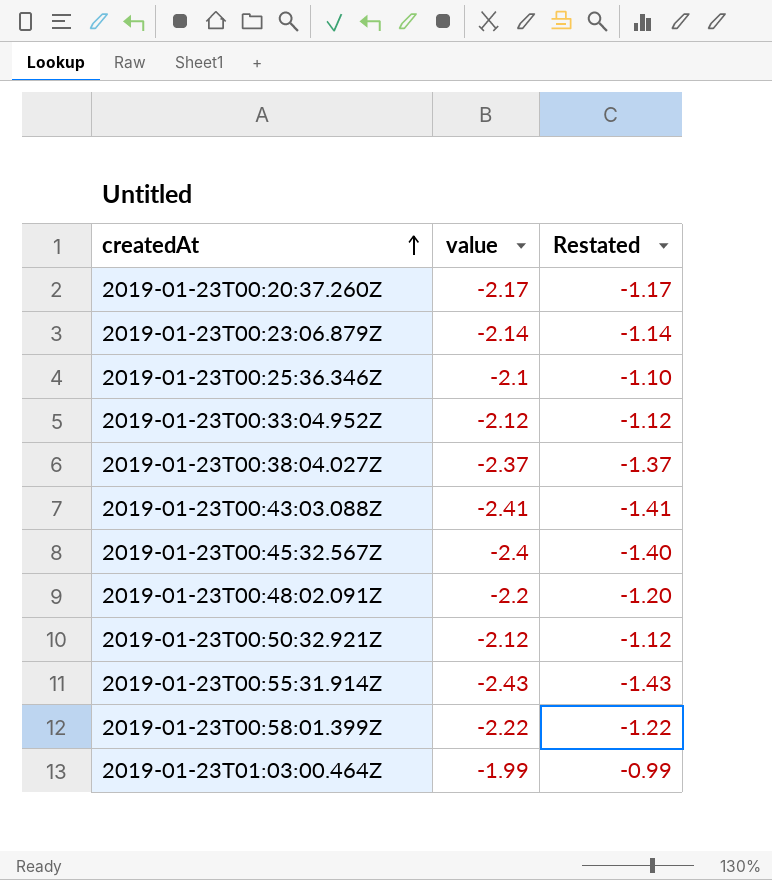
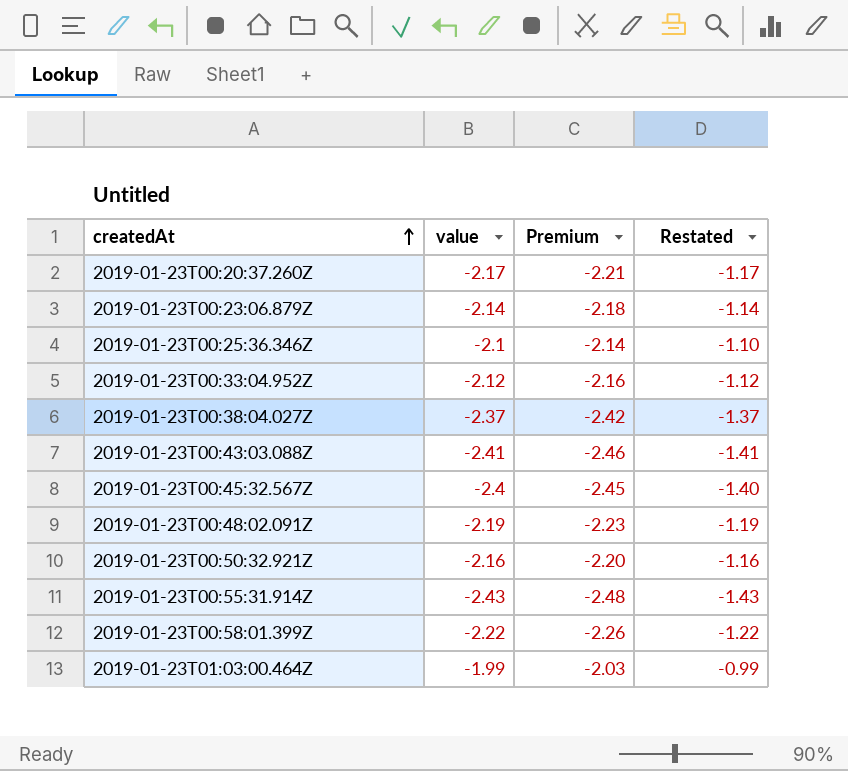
column Premium | formula: none -> [value] * 1.02
2019-01-23T00:48:02.091Z | value: -2.2 -> -2.19
2019-01-23T00:48:02.091Z | Restated: -1.20 -> -1.19
2019-01-23T00:50:32.921Z | value: -2.12 -> -2.16
2019-01-23T00:50:32.921Z | Restated: -1.12 -> -1.16

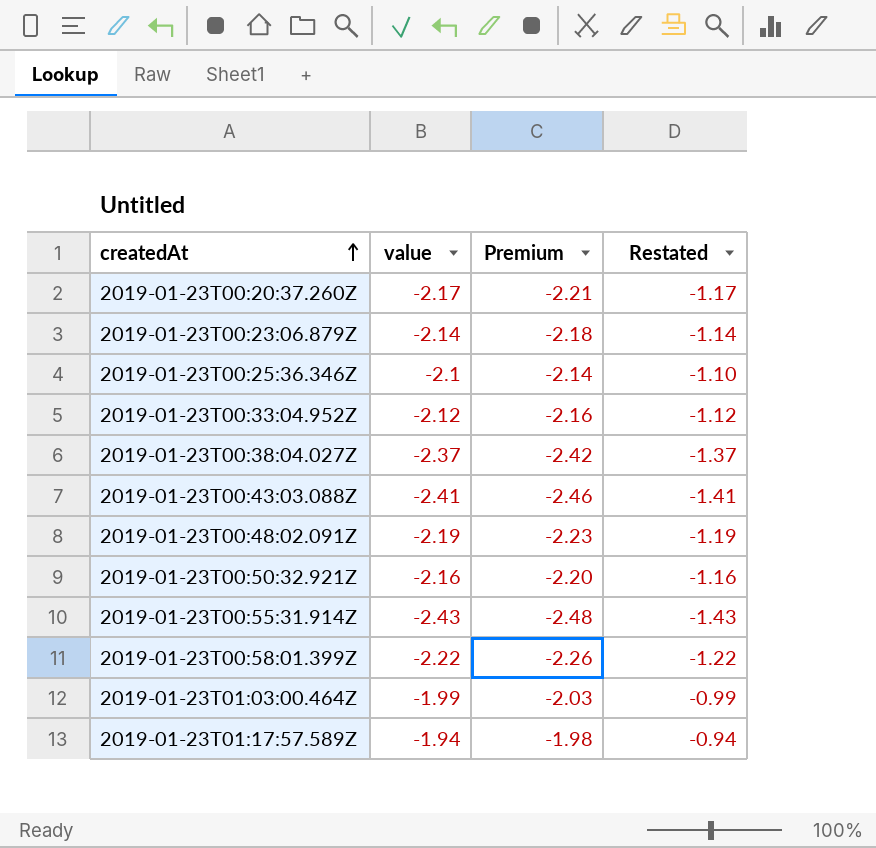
row 2019-01-23T00:45:32.567Z: -2.4 | -2.45 | -1.40 -> none
row 2019-01-23T01:17:57.589Z: none -> -1.94 | -1.98 | -0.94

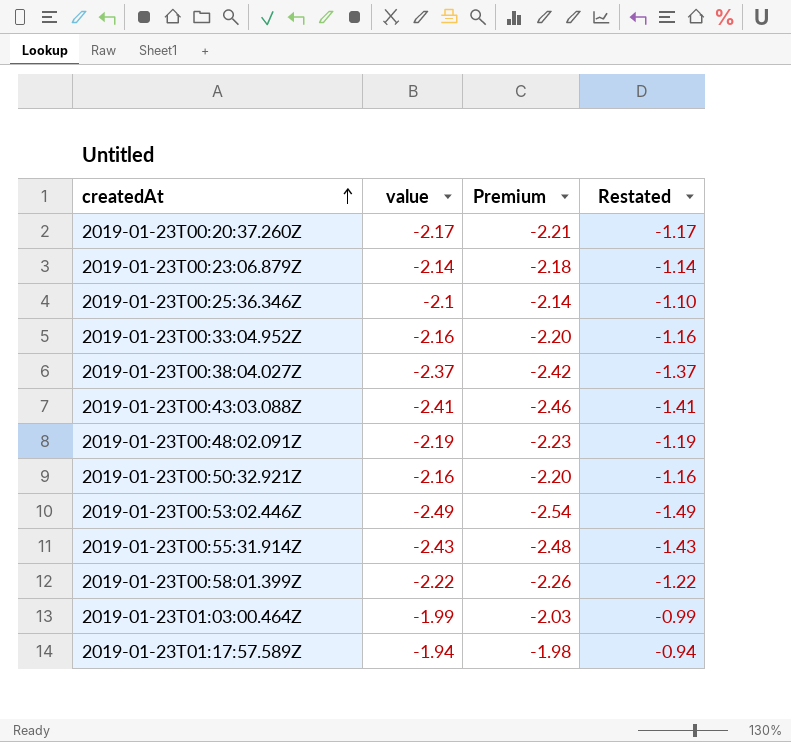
2019-01-23T00:33:04.952Z | value: -2.12 -> -2.16
2019-01-23T00:33:04.952Z | Premium: -2.16 -> -2.20
2019-01-23T00:33:04.952Z | Restated: -1.12 -> -1.16
row 2019-01-23T00:53:02.446Z: none -> -2.49 | -2.54 | -1.49

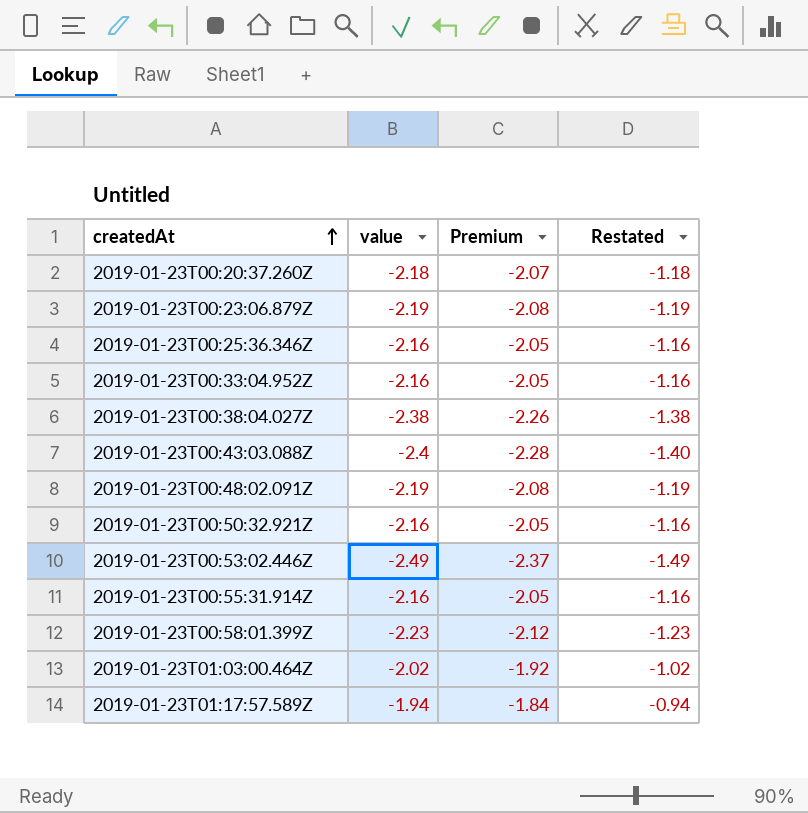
column Premium | formula: [value] * 1.02 -> [value] * 0.95
2019-01-23T00:20:37.260Z | value: -2.17 -> -2.18
2019-01-23T00:20:37.260Z | Restated: -1.17 -> -1.18
2019-01-23T00:23:06.879Z | value: -2.14 -> -2.19
2019-01-23T00:23:06.879Z | Restated: -1.14 -> -1.19
2019-01-23T00:25:36.346Z | value: -2.1 -> -2.16
2019-01-23T00:25:36.346Z | Restated: -1.10 -> -1.16
2019-01-23T00:38:04.027Z | value: -2.37 -> -2.38
2019-01-23T00:38:04.027Z | Restated: -1.37 -> -1.38
2019-01-23T00:43:03.088Z | value: -2.41 -> -2.4
2019-01-23T00:43:03.088Z | Restated: -1.41 -> -1.40
2019-01-23T00:55:31.914Z | value: -2.43 -> -2.16
2019-01-23T00:55:31.914Z | Restated: -1.43 -> -1.16
2019-01-23T00:58:01.399Z | value: -2.22 -> -2.23
2019-01-23T00:58:01.399Z | Restated: -1.22 -> -1.23
2019-01-23T01:03:00.464Z | value: -1.99 -> -2.02
2019-01-23T01:03:00.464Z | Restated: -0.99 -> -1.02

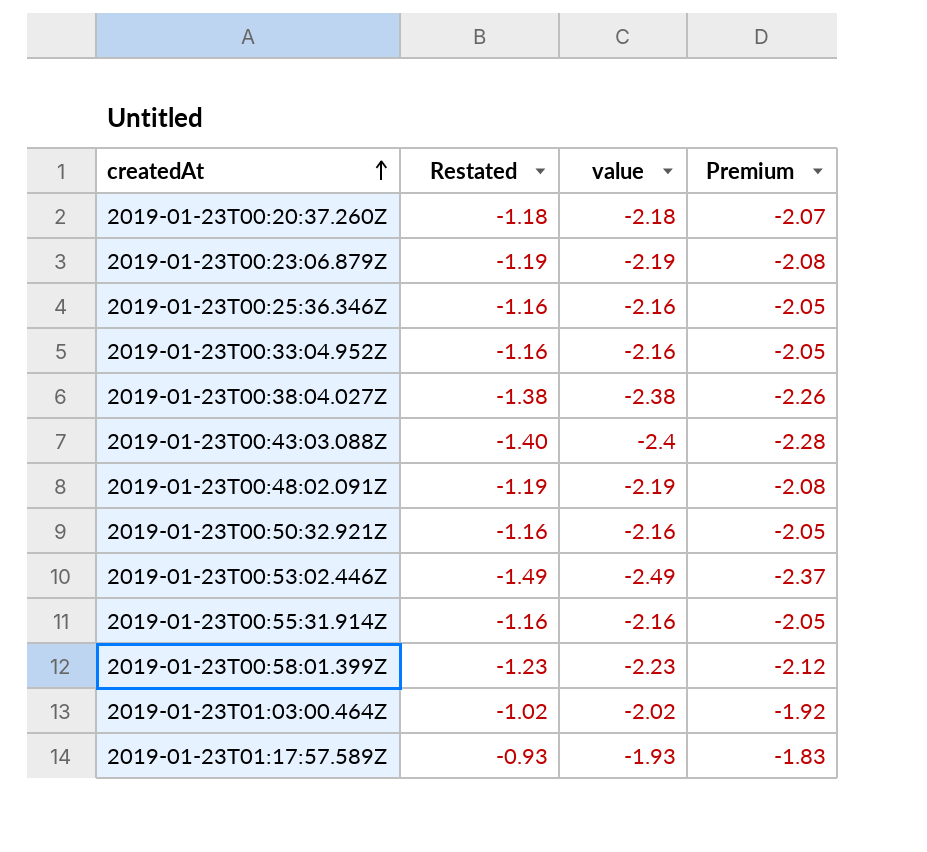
column Restated | position: 4 -> 2
2019-01-23T01:17:57.589Z | Restated: -0.94 -> -0.93
2019-01-23T01:17:57.589Z | value: -1.94 -> -1.93
2019-01-23T01:17:57.589Z | Premium: -1.84 -> -1.83

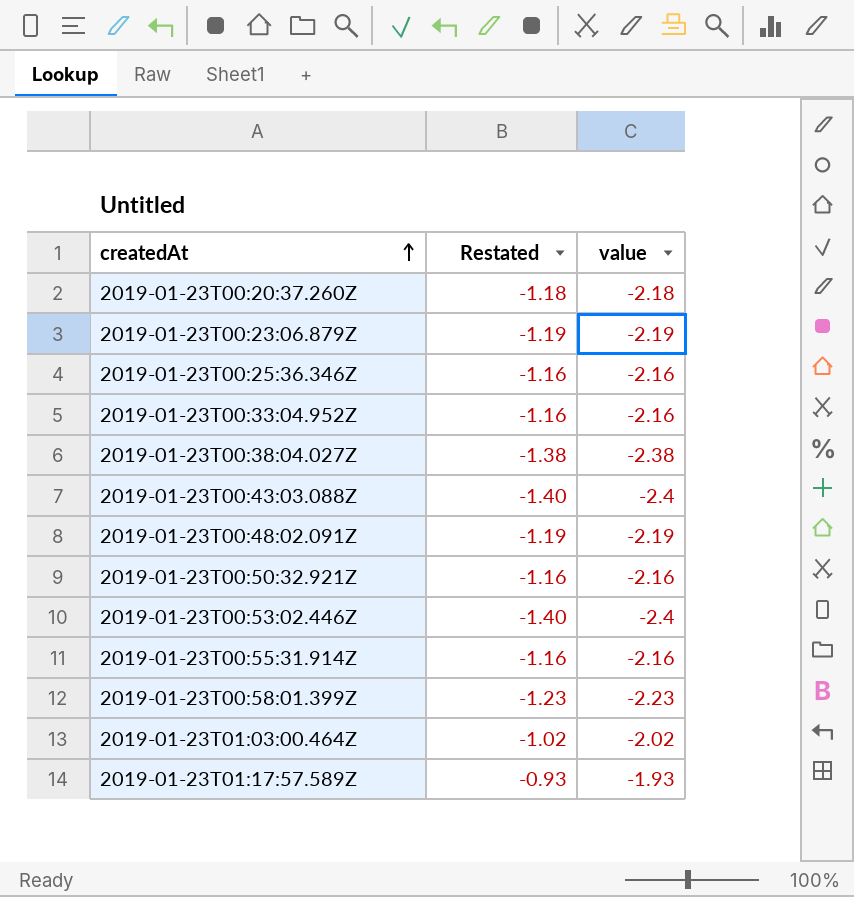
column Premium | formula: [value] * 0.95 -> none
2019-01-23T00:53:02.446Z | Restated: -1.49 -> -1.40
2019-01-23T00:53:02.446Z | value: -2.49 -> -2.4

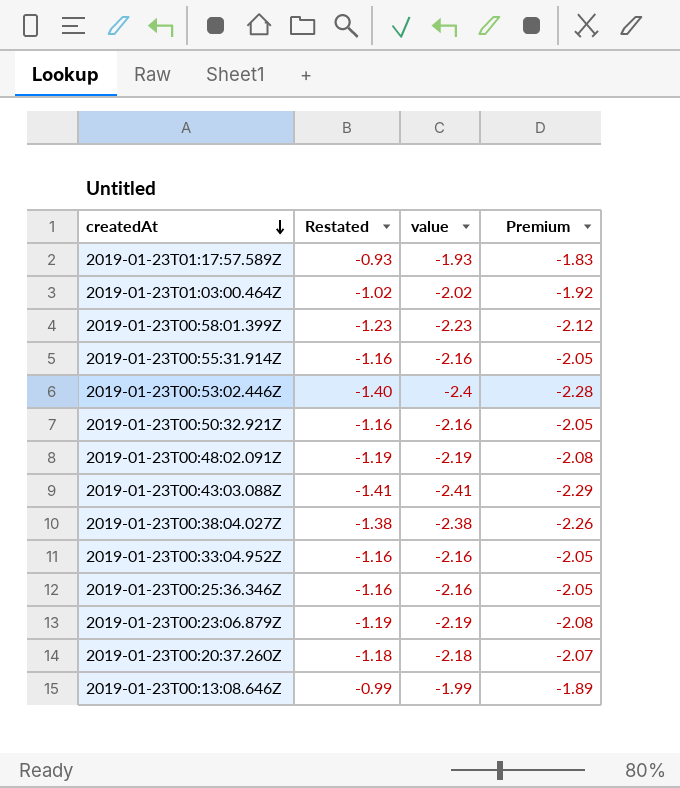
row order: createdAt ascending -> createdAt descending
column Premium | formula: none -> [value] * 0.95
2019-01-23T00:43:03.088Z | Restated: -1.40 -> -1.41
2019-01-23T00:43:03.088Z | value: -2.4 -> -2.41
row 2019-01-23T00:13:08.646Z: none -> -0.99 | -1.99 | -1.89

